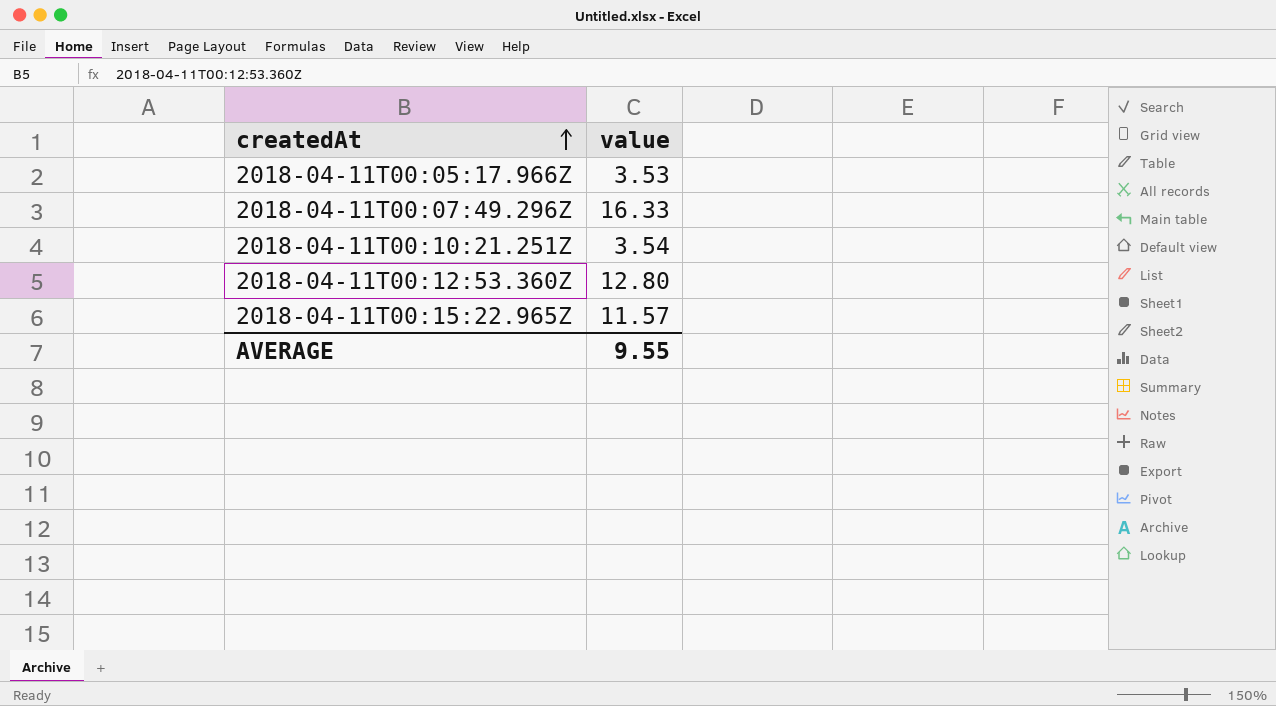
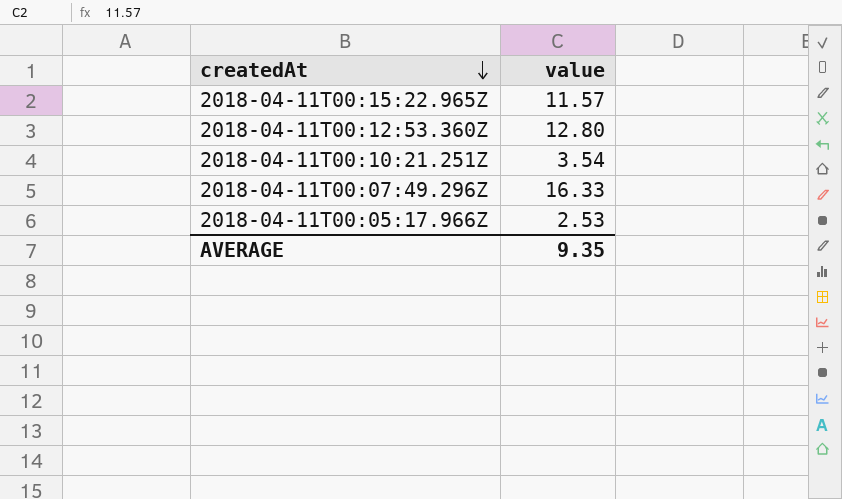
row order: createdAt ascending -> createdAt descending
2018-04-11T00:05:17.966Z | value: 3.53 -> 2.53
AVERAGE | value: 9.55 -> 9.35

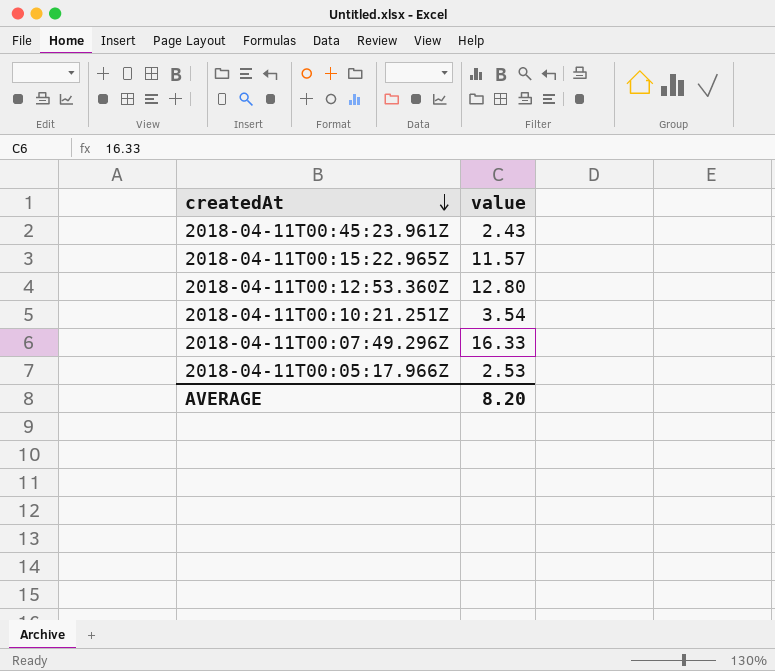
row 2018-04-11T00:45:23.961Z: none -> 2.43
AVERAGE | value: 9.35 -> 8.20

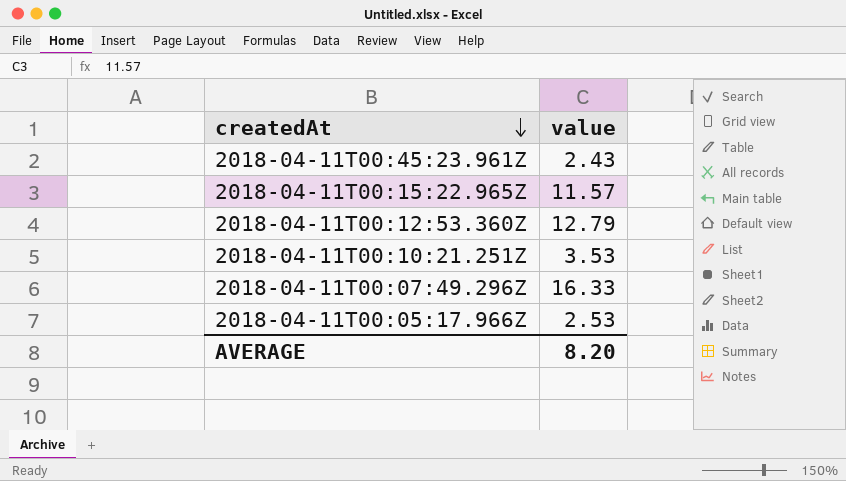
2018-04-11T00:12:53.360Z | value: 12.80 -> 12.79
2018-04-11T00:10:21.251Z | value: 3.54 -> 3.53

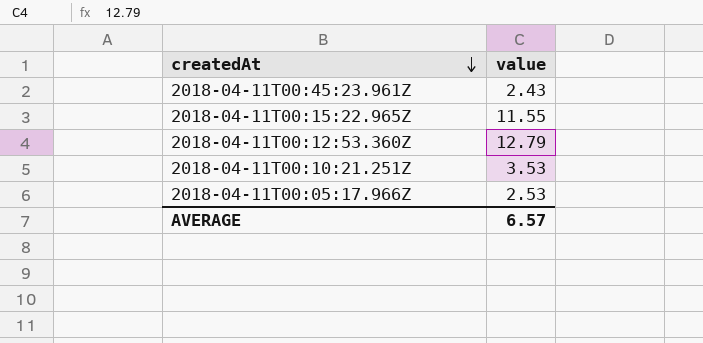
row 2018-04-11T00:07:49.296Z: 16.33 -> none
2018-04-11T00:15:22.965Z | value: 11.57 -> 11.55
AVERAGE | value: 8.20 -> 6.57

